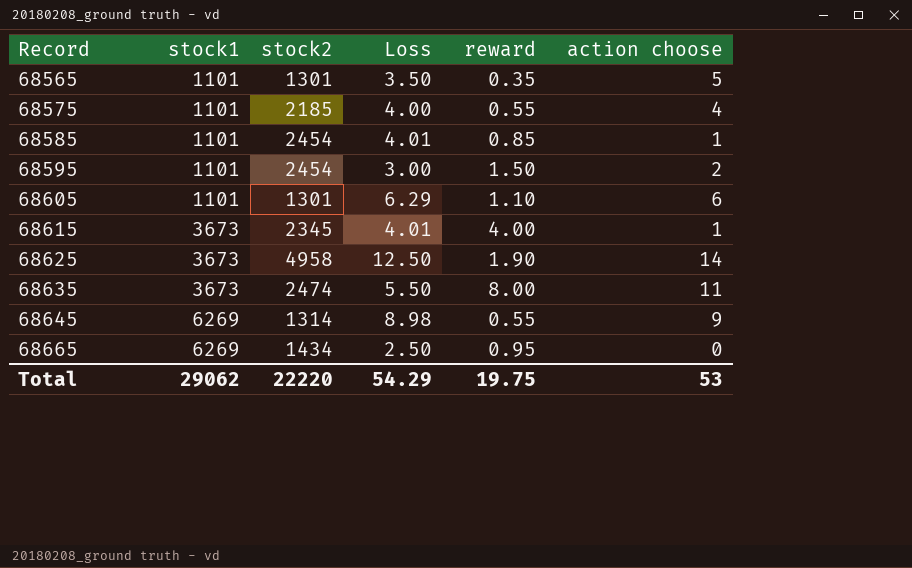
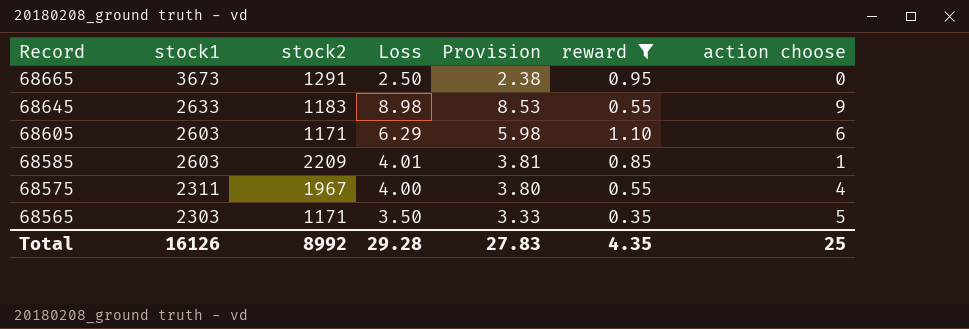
filter: none -> reward <= 1.10
row order: Record ascending -> Record descending
column Provision | formula: none -> [Loss] * 0.95
68665 | stock1: 6269 -> 3673
68665 | stock2: 1434 -> 1291
68645 | stock1: 6269 -> 2633
68645 | stock2: 1314 -> 1183
68605 | stock1: 1101 -> 2603
68605 | stock2: 1301 -> 1171
68585 | stock1: 1101 -> 2603
68585 | stock2: 2454 -> 2209
68575 | stock1: 1101 -> 2311
68575 | stock2: 2185 -> 1967
68565 | stock1: 1101 -> 2303
68565 | stock2: 1301 -> 1171
Total | stock1: 29062 -> 16126
Total | stock2: 22220 -> 8992
Total | Loss: 54.29 -> 29.28
Total | reward: 19.75 -> 4.35
Total | action choose: 53 -> 25

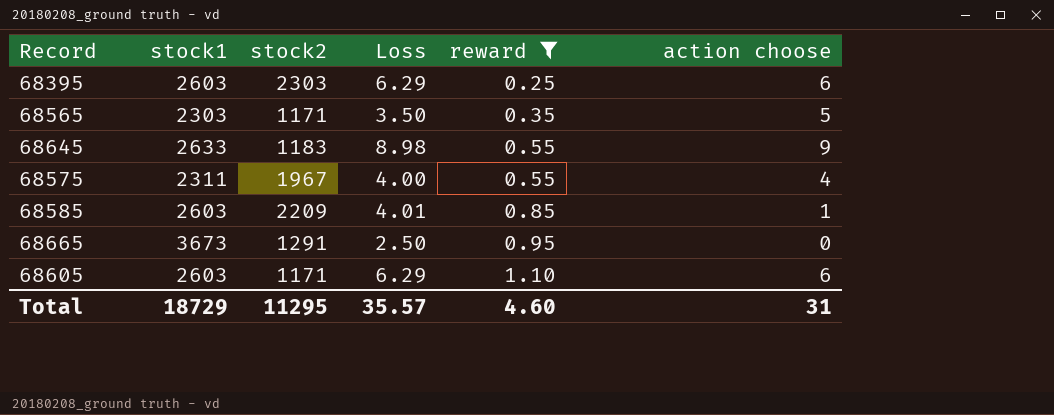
row order: Record descending -> reward ascending
column Provision | formula: [Loss] * 0.95 -> none
row 68395: none -> 2603 | 2303 | 6.29 | 0.25 | 6
Total | stock1: 16126 -> 18729
Total | stock2: 8992 -> 11295
Total | Loss: 29.28 -> 35.57
Total | reward: 4.35 -> 4.60
Total | action choose: 25 -> 31

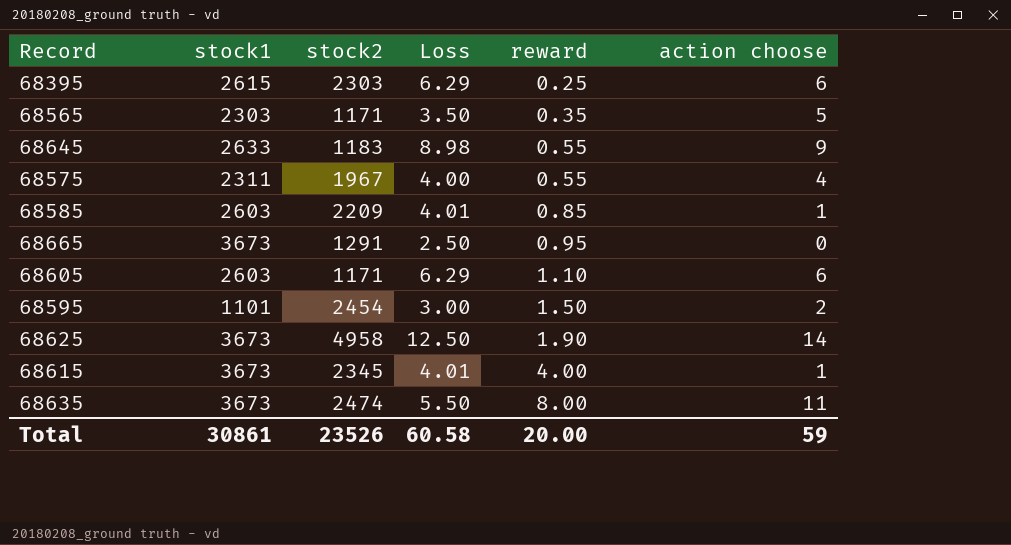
filter: reward <= 1.10 -> none
68395 | stock1: 2603 -> 2615
Total | stock1: 18729 -> 30861
Total | stock2: 11295 -> 23526
Total | Loss: 35.57 -> 60.58
Total | reward: 4.60 -> 20.00
Total | action choose: 31 -> 59

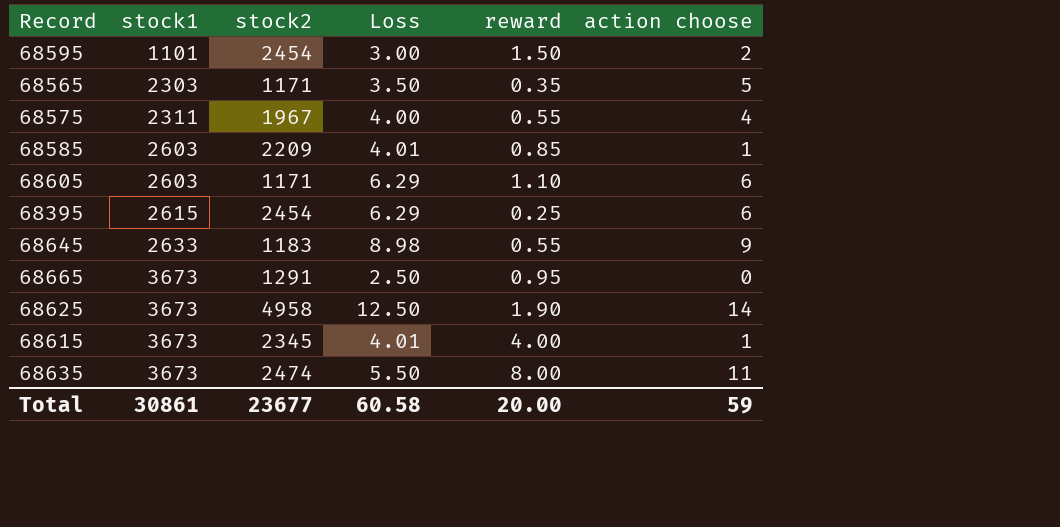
row order: reward ascending -> stock1 ascending
68395 | stock2: 2303 -> 2454
Total | stock2: 23526 -> 23677

